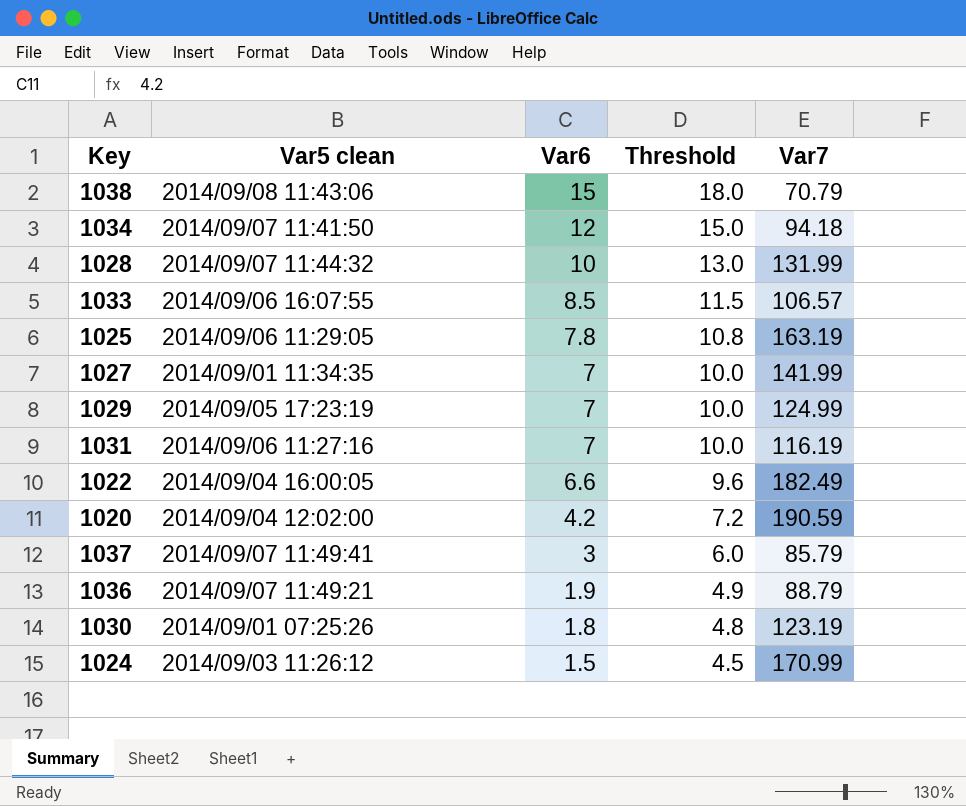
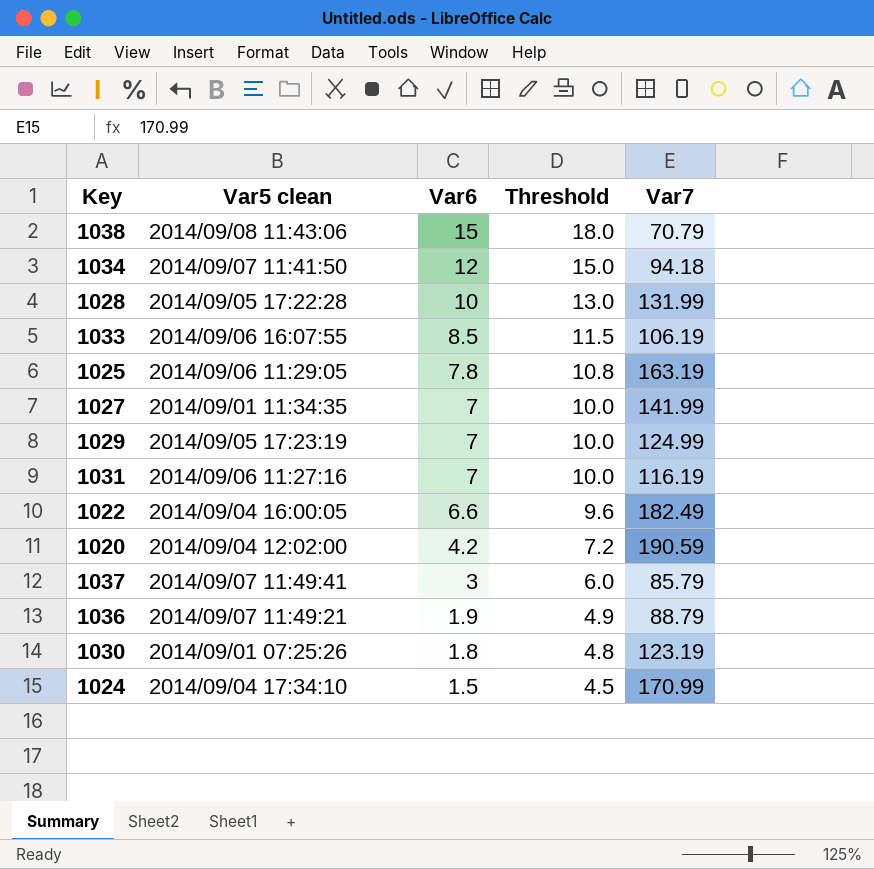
1028 | Var5 clean: 2014/09/07 11:44:32 -> 2014/09/05 17:22:28
1033 | Var7: 106.57 -> 106.19
1024 | Var5 clean: 2014/09/03 11:26:12 -> 2014/09/04 17:34:10

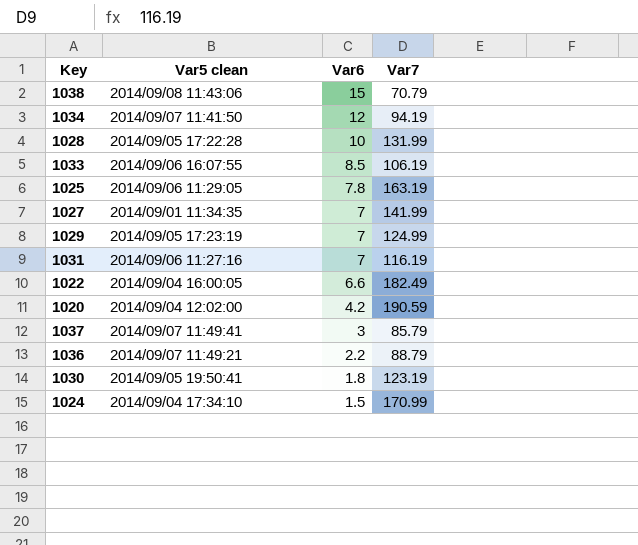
column Threshold | formula: [Var6] + 3 -> none
1034 | Var7: 94.18 -> 94.19
1036 | Var6: 1.9 -> 2.2
1030 | Var5 clean: 2014/09/01 07:25:26 -> 2014/09/05 19:50:41

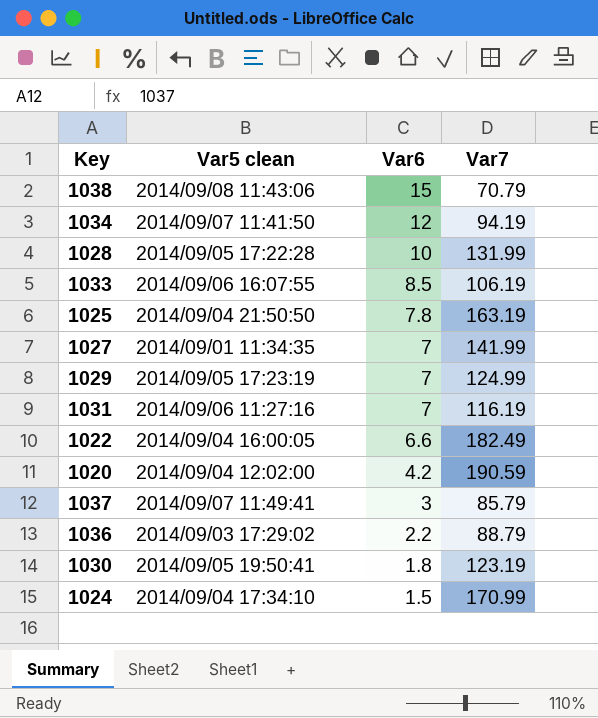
1025 | Var5 clean: 2014/09/06 11:29:05 -> 2014/09/04 21:50:50
1036 | Var5 clean: 2014/09/07 11:49:21 -> 2014/09/03 17:29:02

